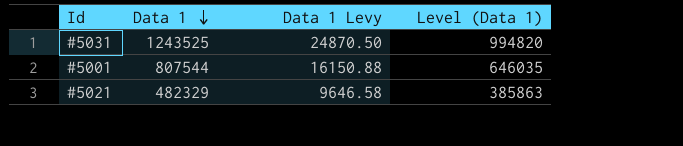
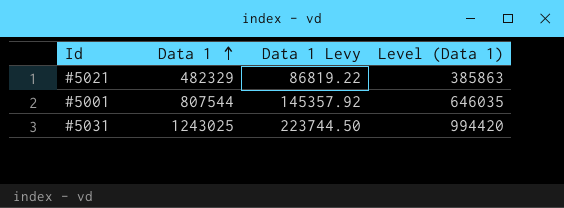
row order: Data 1 descending -> Data 1 ascending
column Data 1 Levy | formula: [Data 1] * 0.02 -> [Data 1] * 0.18
#5031 | Data 1: 1243525 -> 1243025
#5031 | Level (Data 1): 994820 -> 994420

